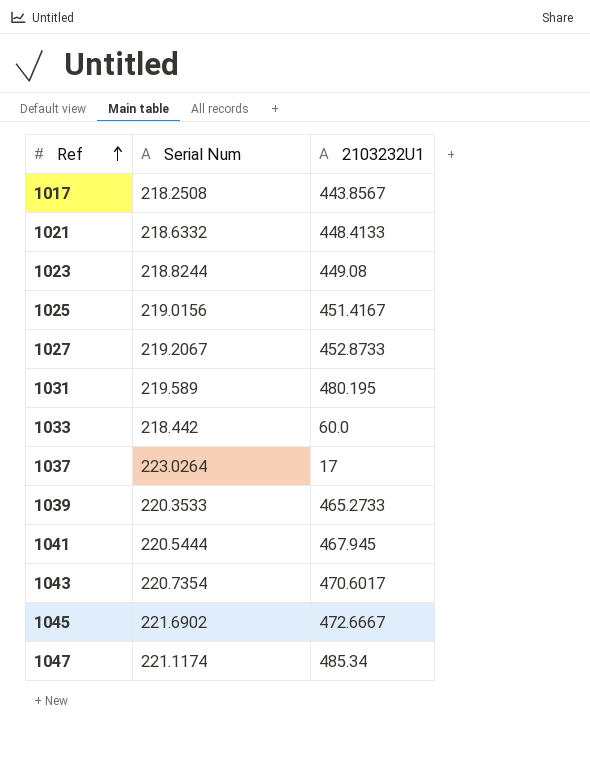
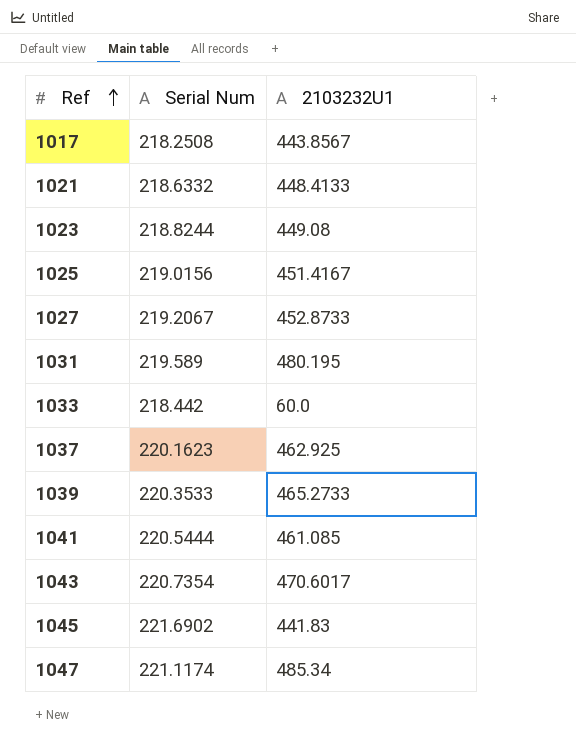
1037 | Serial Num: 223.0264 -> 220.1623
1037 | 2103232U1: 17 -> 462.925
1041 | 2103232U1: 467.945 -> 461.085
1045 | 2103232U1: 472.6667 -> 441.83

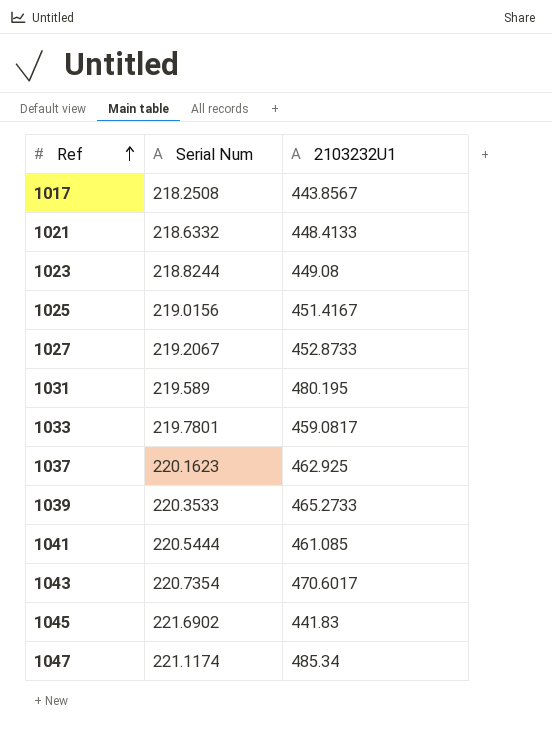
1033 | Serial Num: 218.442 -> 219.7801
1033 | 2103232U1: 60.0 -> 459.0817

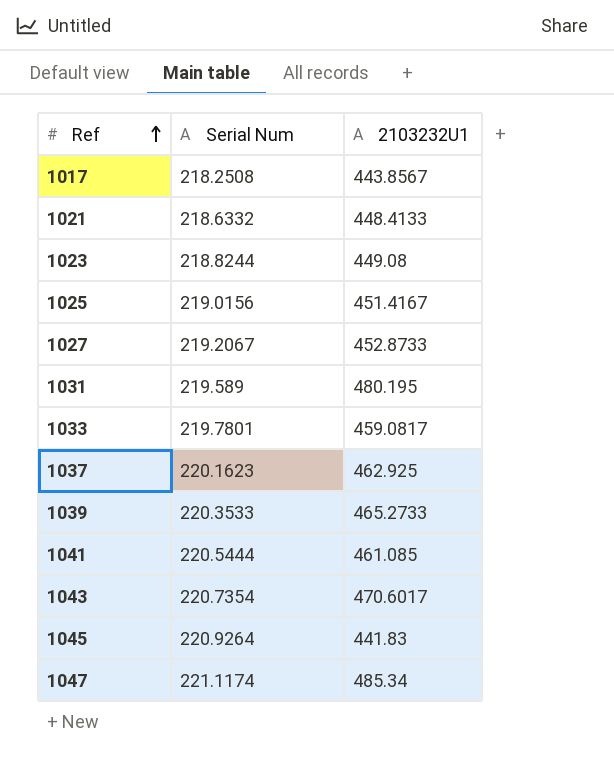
1045 | Serial Num: 221.6902 -> 220.9264

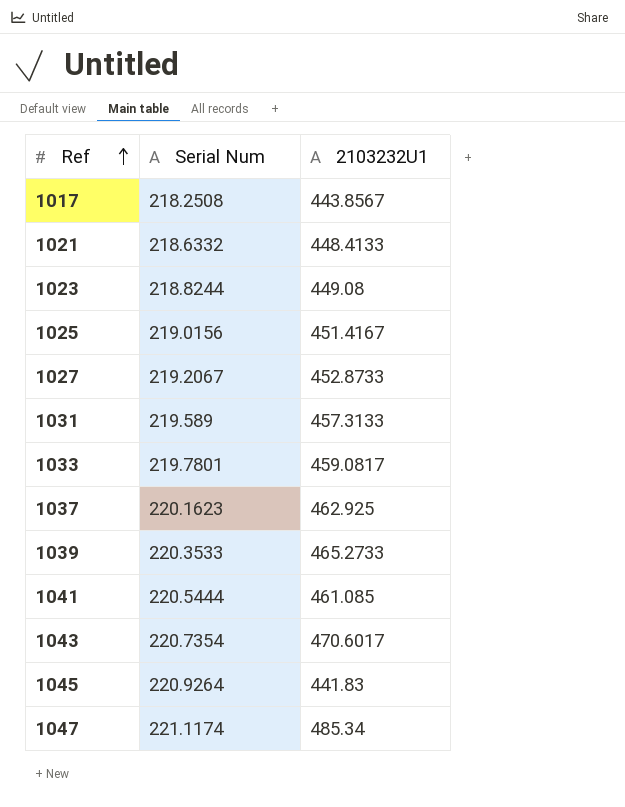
1031 | 2103232U1: 480.195 -> 457.3133

